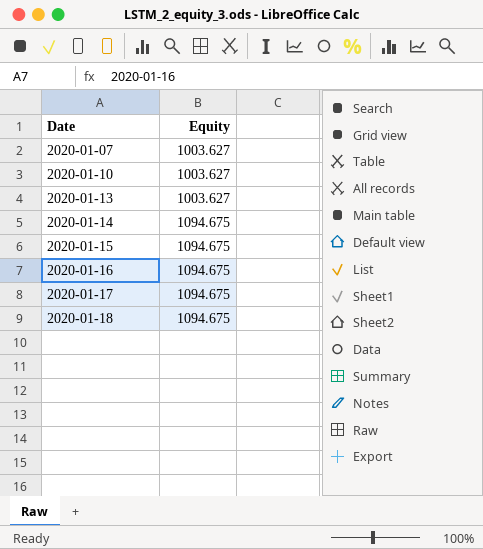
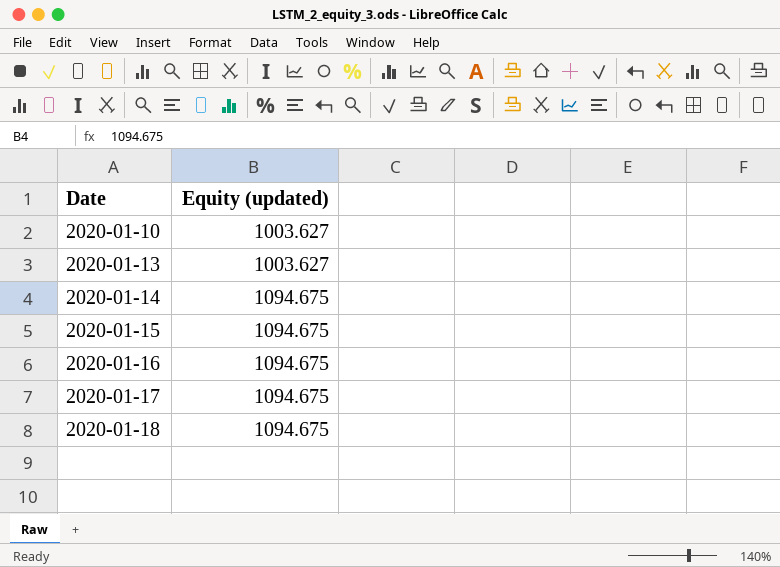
column name: Equity -> Equity (updated)
row 2020-01-07: 1003.627 -> none

